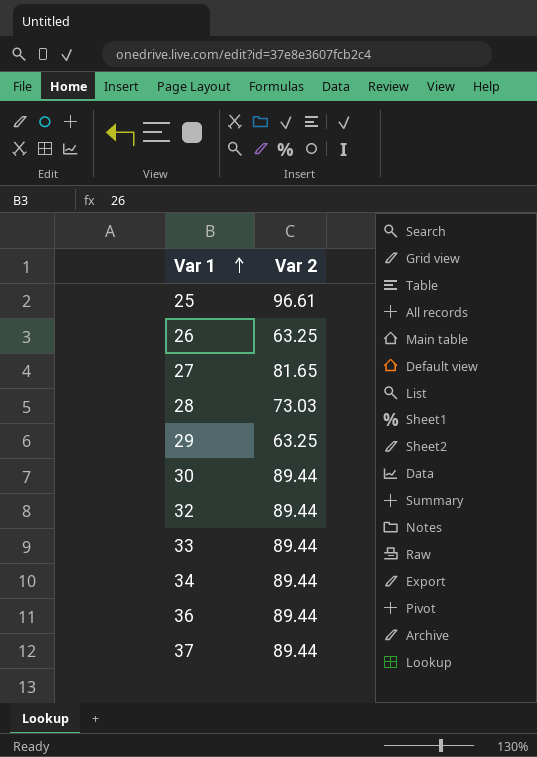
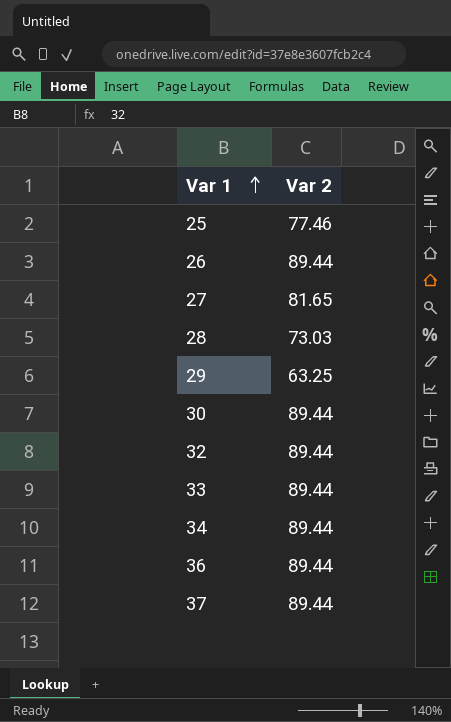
25 | Var 2: 96.61 -> 77.46
26 | Var 2: 63.25 -> 89.44

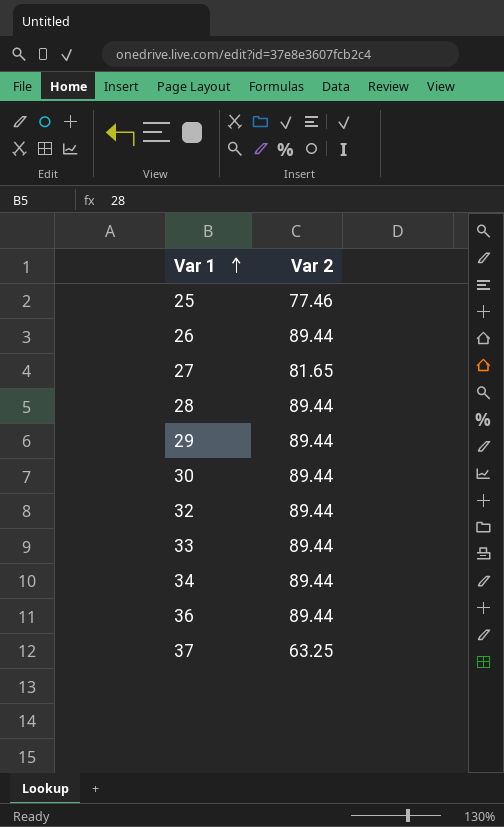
28 | Var 2: 73.03 -> 89.44
29 | Var 2: 63.25 -> 89.44
37 | Var 2: 89.44 -> 63.25

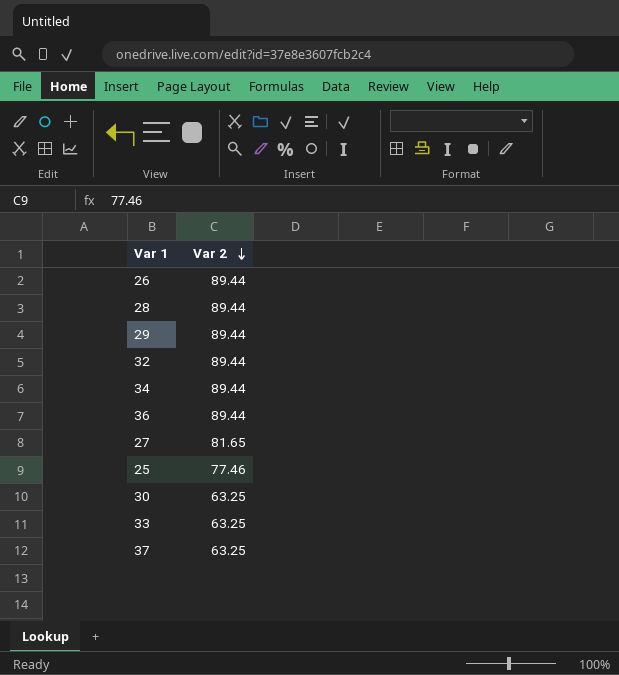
row order: Var 1 ascending -> Var 2 descending
30 | Var 2: 89.44 -> 63.25
33 | Var 2: 89.44 -> 63.25

